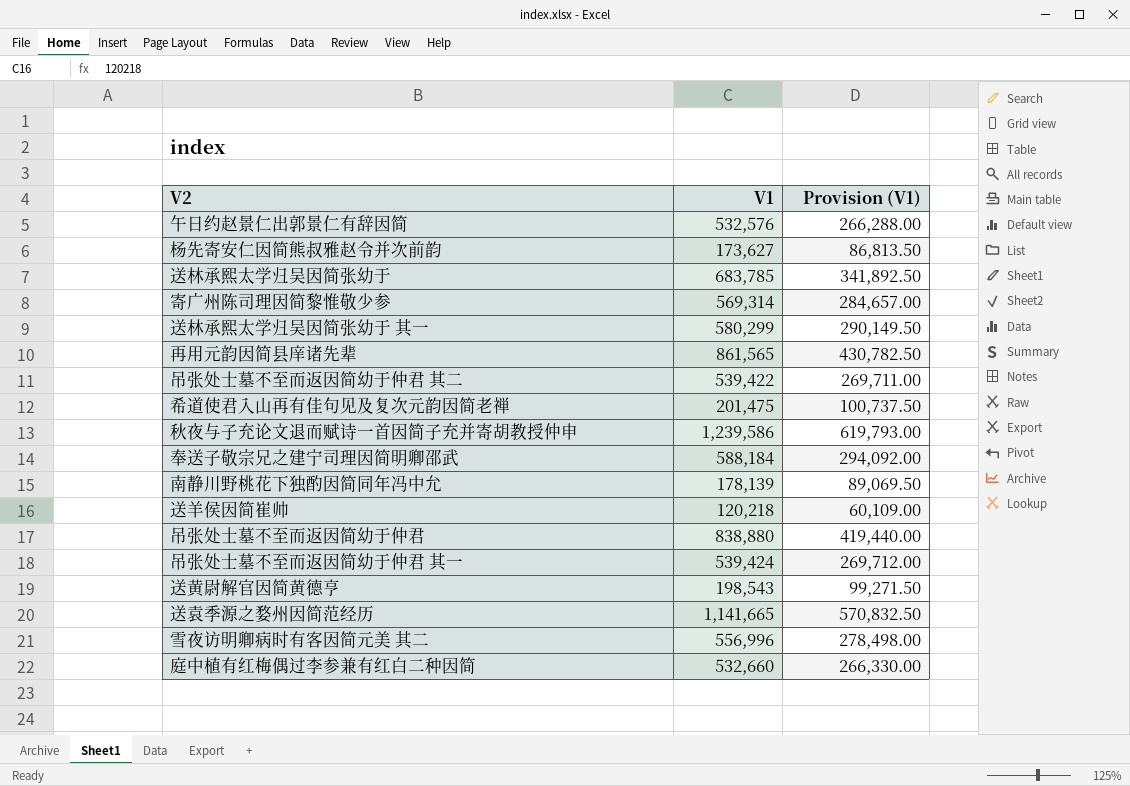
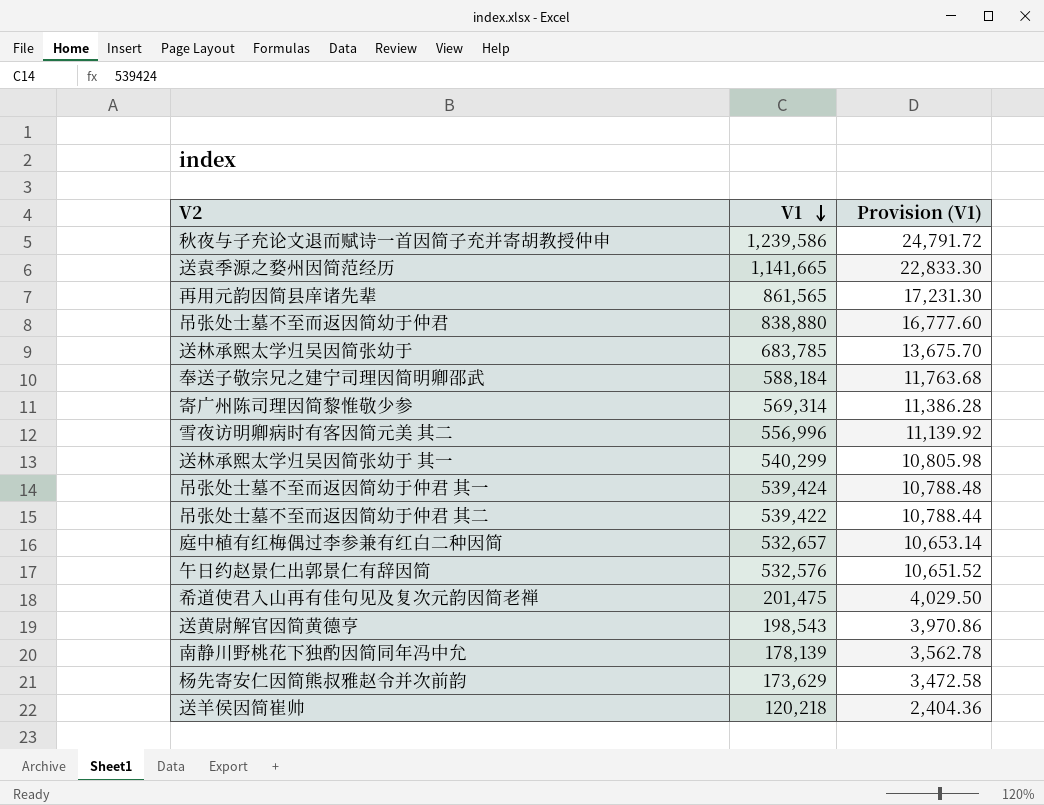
row order: none -> V1 descending
column Provision (V1) | formula: [V1] * 0.5 -> [V1] * 0.02
送林承熙太学归吴因简张幼于 其一 | V1: 580,299 -> 540,299
庭中植有红梅偶过李参兼有红白二种因简 | V1: 532,660 -> 532,657
杨先寄安仁因简熊叔雅赵令并次前韵 | V1: 173,627 -> 173,629

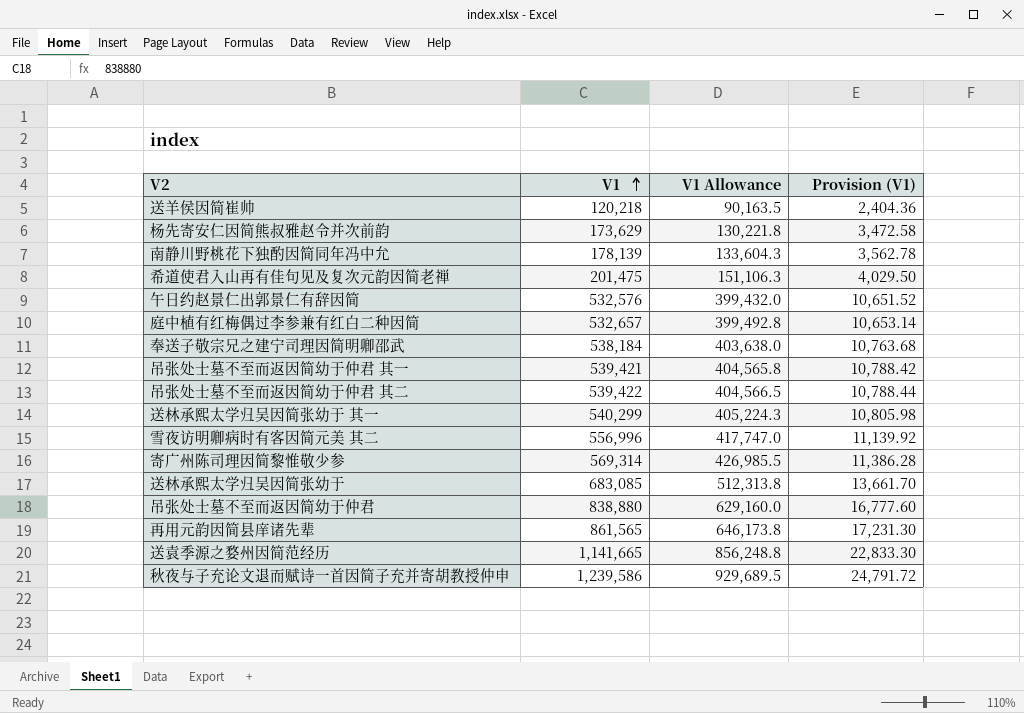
row order: V1 descending -> V1 ascending
column V1 Allowance | formula: none -> [V1] * 0.75
row 送黄尉解官因简黄德亨: 198,543 | 3,970.86 -> none
奉送子敬宗兄之建宁司理因简明卿邵武 | V1: 588,184 -> 538,184
奉送子敬宗兄之建宁司理因简明卿邵武 | Provision (V1): 11,763.68 -> 10,763.68
吊张处士墓不至而返因简幼于仲君 其一 | V1: 539,424 -> 539,421
吊张处士墓不至而返因简幼于仲君 其一 | Provision (V1): 10,788.48 -> 10,788.42
送林承熙太学归吴因简张幼于 | V1: 683,785 -> 683,085
送林承熙太学归吴因简张幼于 | Provision (V1): 13,675.70 -> 13,661.70

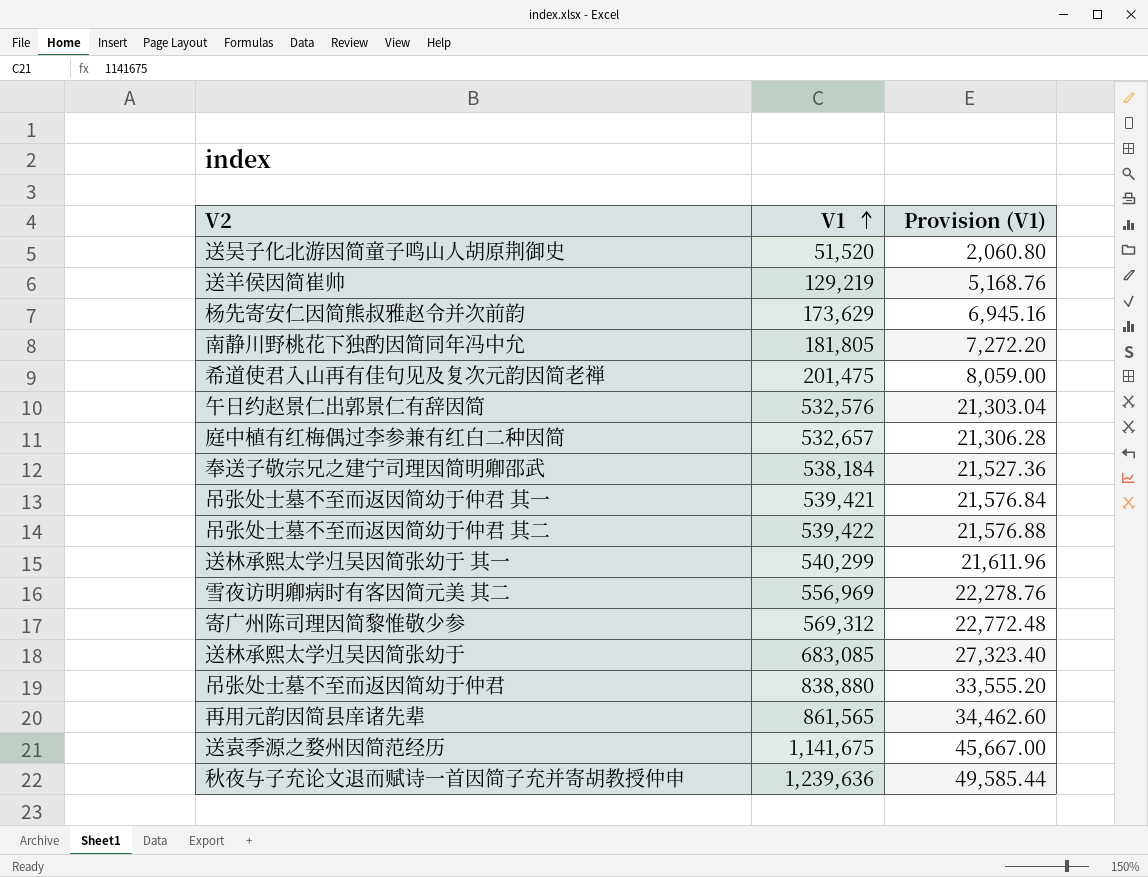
column V1 Allowance | formula: [V1] * 0.75 -> none
column Provision (V1) | formula: [V1] * 0.02 -> [V1] * 0.04
row 送吴子化北游因简童子鸣山人胡原荆御史: none -> 51,520 | 2,060.80
送羊侯因简崔帅 | V1: 120,218 -> 129,219
南静川野桃花下独酌因简同年冯中允 | V1: 178,139 -> 181,805
雪夜访明卿病时有客因简元美 其二 | V1: 556,996 -> 556,969
寄广州陈司理因简黎惟敬少参 | V1: 569,314 -> 569,312
送袁季源之婺州因简范经历 | V1: 1,141,665 -> 1,141,675
秋夜与子充论文退而赋诗一首因简子充并寄胡教授仲申 | V1: 1,239,586 -> 1,239,636

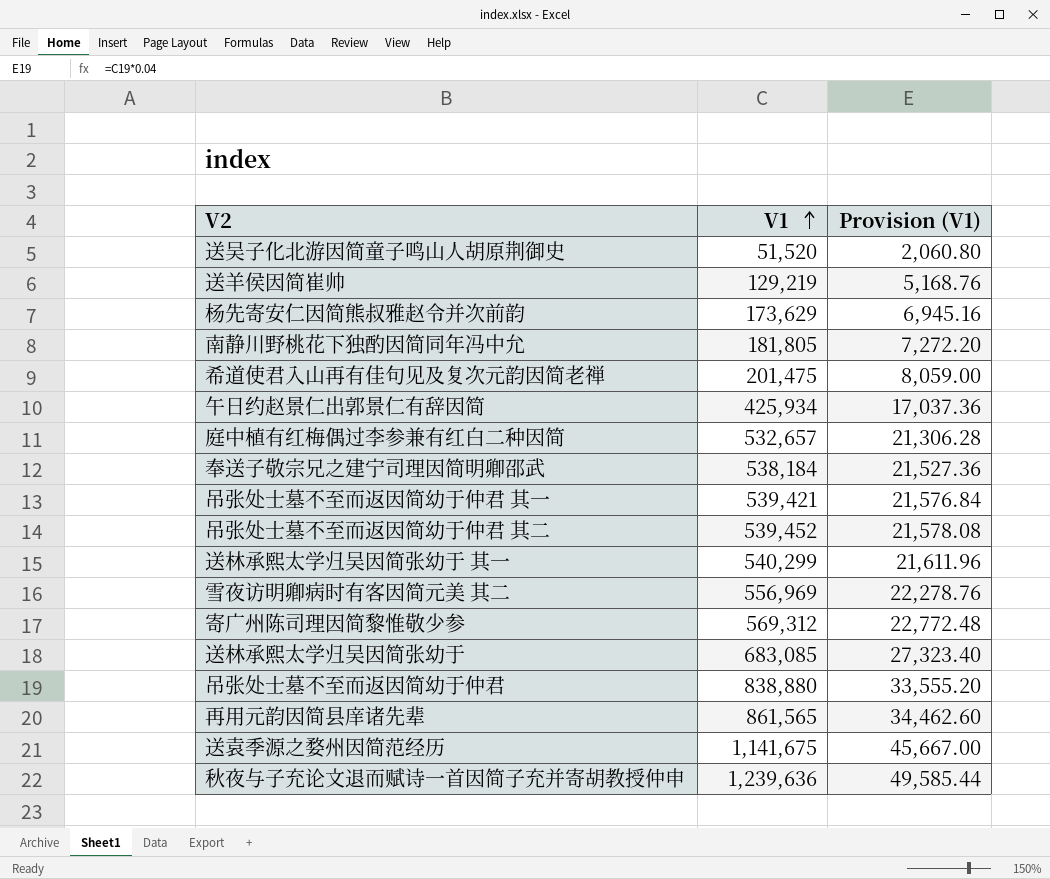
午日约赵景仁出郭景仁有辞因简 | V1: 532,576 -> 425,934
午日约赵景仁出郭景仁有辞因简 | Provision (V1): 21,303.04 -> 17,037.36
吊张处士墓不至而返因简幼于仲君 其二 | V1: 539,422 -> 539,452
吊张处士墓不至而返因简幼于仲君 其二 | Provision (V1): 21,576.88 -> 21,578.08

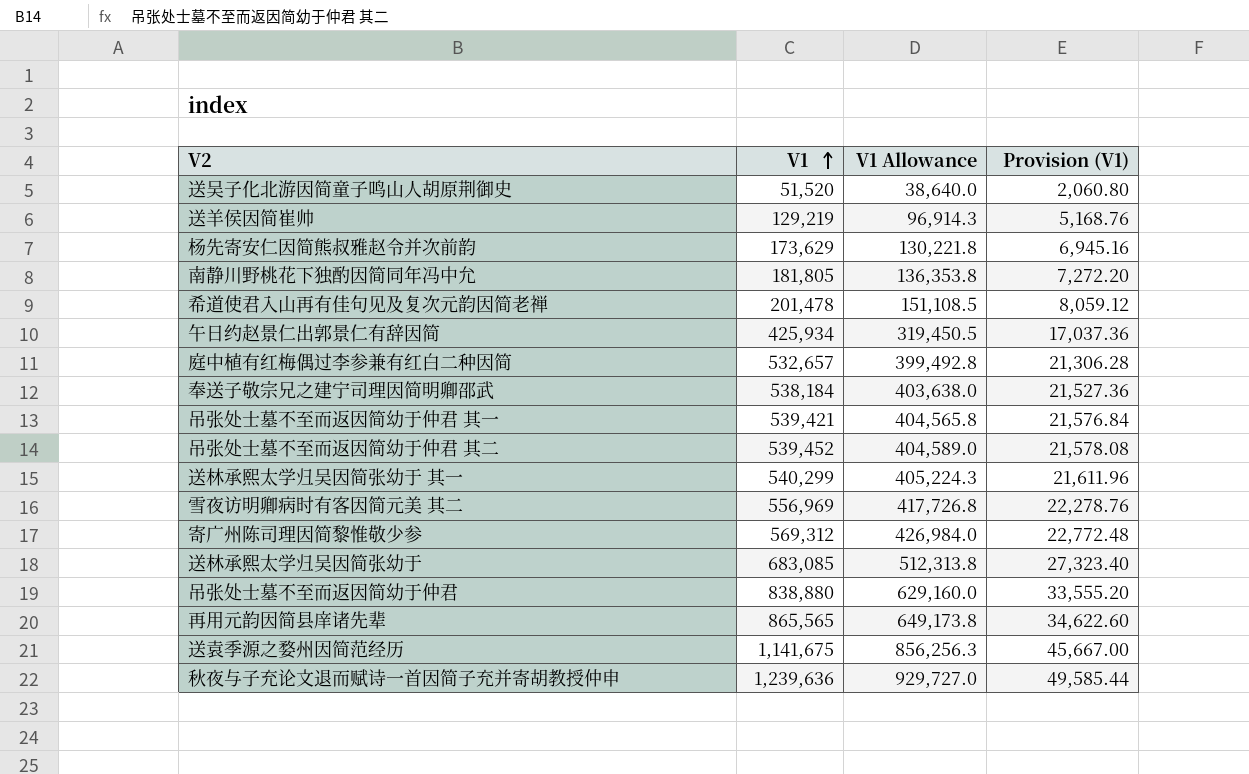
column V1 Allowance | formula: none -> [V1] * 0.75
希道使君入山再有佳句见及复次元韵因简老禅 | V1: 201,475 -> 201,478
希道使君入山再有佳句见及复次元韵因简老禅 | Provision (V1): 8,059.00 -> 8,059.12
再用元韵因简县庠诸先辈 | V1: 861,565 -> 865,565
再用元韵因简县庠诸先辈 | Provision (V1): 34,462.60 -> 34,622.60

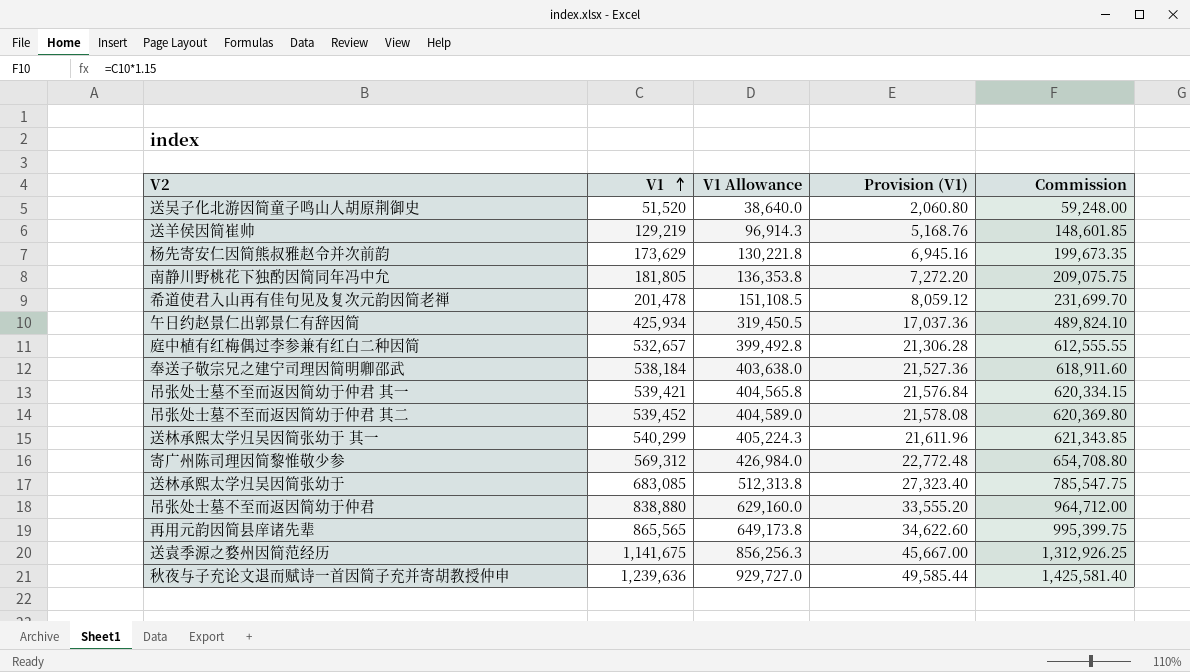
column Commission | formula: none -> [V1] * 1.15
row 雪夜访明卿病时有客因简元美 其二: 556,969 | 417,726.8 | 22,278.76 -> none

